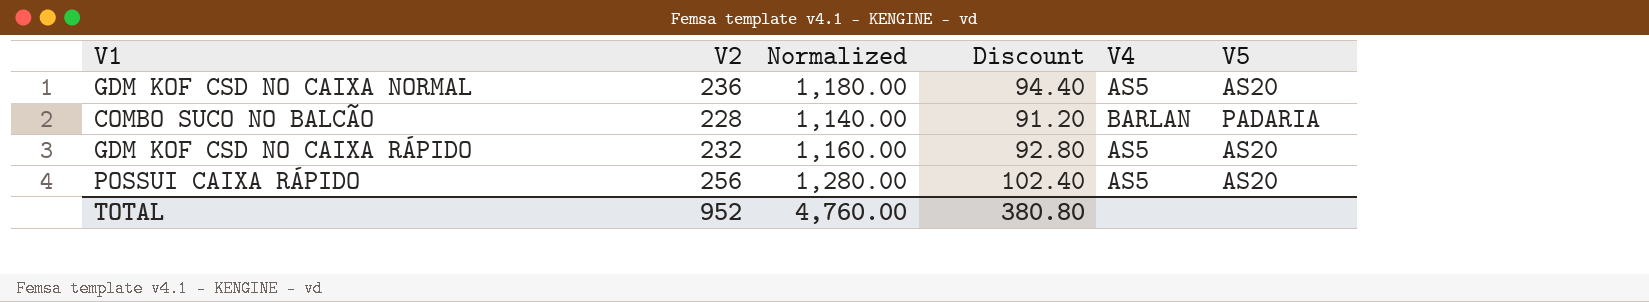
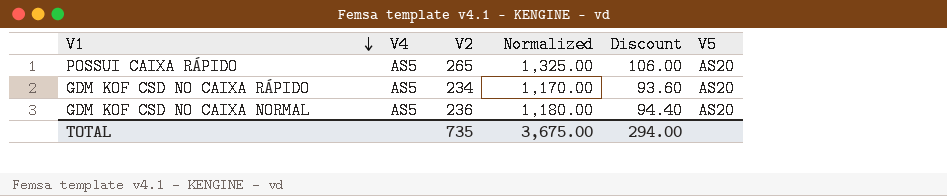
row order: none -> V1 descending
column V4 | position: 5 -> 2
row COMBO SUCO NO BALCÃO: 228 | 1,140.00 | 91.20 | BARLAN | PADARIA -> none
POSSUI CAIXA RÁPIDO | V2: 256 -> 265
POSSUI CAIXA RÁPIDO | Normalized: 1,280.00 -> 1,325.00
POSSUI CAIXA RÁPIDO | Discount: 102.40 -> 106.00
GDM KOF CSD NO CAIXA RÁPIDO | V2: 232 -> 234
GDM KOF CSD NO CAIXA RÁPIDO | Normalized: 1,160.00 -> 1,170.00
GDM KOF CSD NO CAIXA RÁPIDO | Discount: 92.80 -> 93.60
TOTAL | V2: 952 -> 735
TOTAL | Normalized: 4,760.00 -> 3,675.00
TOTAL | Discount: 380.80 -> 294.00

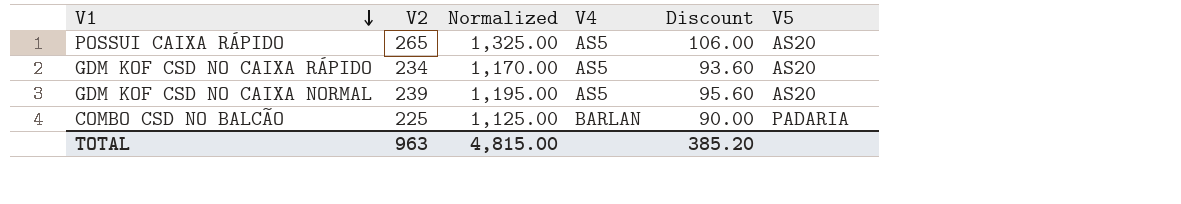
column V4 | position: 2 -> 4
GDM KOF CSD NO CAIXA NORMAL | V2: 236 -> 239
GDM KOF CSD NO CAIXA NORMAL | Normalized: 1,180.00 -> 1,195.00
GDM KOF CSD NO CAIXA NORMAL | Discount: 94.40 -> 95.60
row COMBO CSD NO BALCÃO: none -> 225 | 1,125.00 | BARLAN | 90.00 | PADARIA
TOTAL | V2: 735 -> 963
TOTAL | Normalized: 3,675.00 -> 4,815.00
TOTAL | Discount: 294.00 -> 385.20

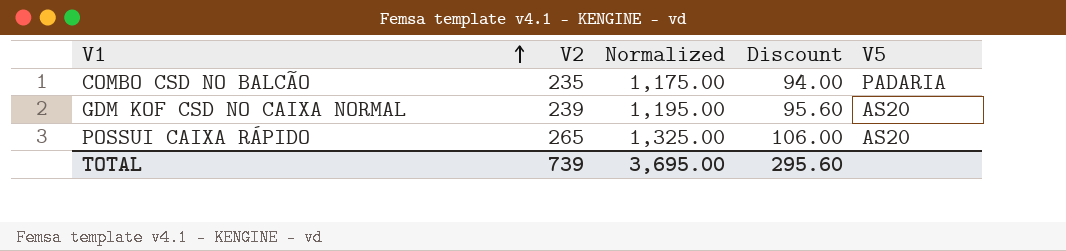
row order: V1 descending -> V1 ascending
column V4 | position: 4 -> none
row GDM KOF CSD NO CAIXA RÁPIDO: 234 | 1,170.00 | AS5 | 93.60 | AS20 -> none
COMBO CSD NO BALCÃO | V2: 225 -> 235
COMBO CSD NO BALCÃO | Normalized: 1,125.00 -> 1,175.00
COMBO CSD NO BALCÃO | Discount: 90.00 -> 94.00
TOTAL | V2: 963 -> 739
TOTAL | Normalized: 4,815.00 -> 3,695.00
TOTAL | Discount: 385.20 -> 295.60

